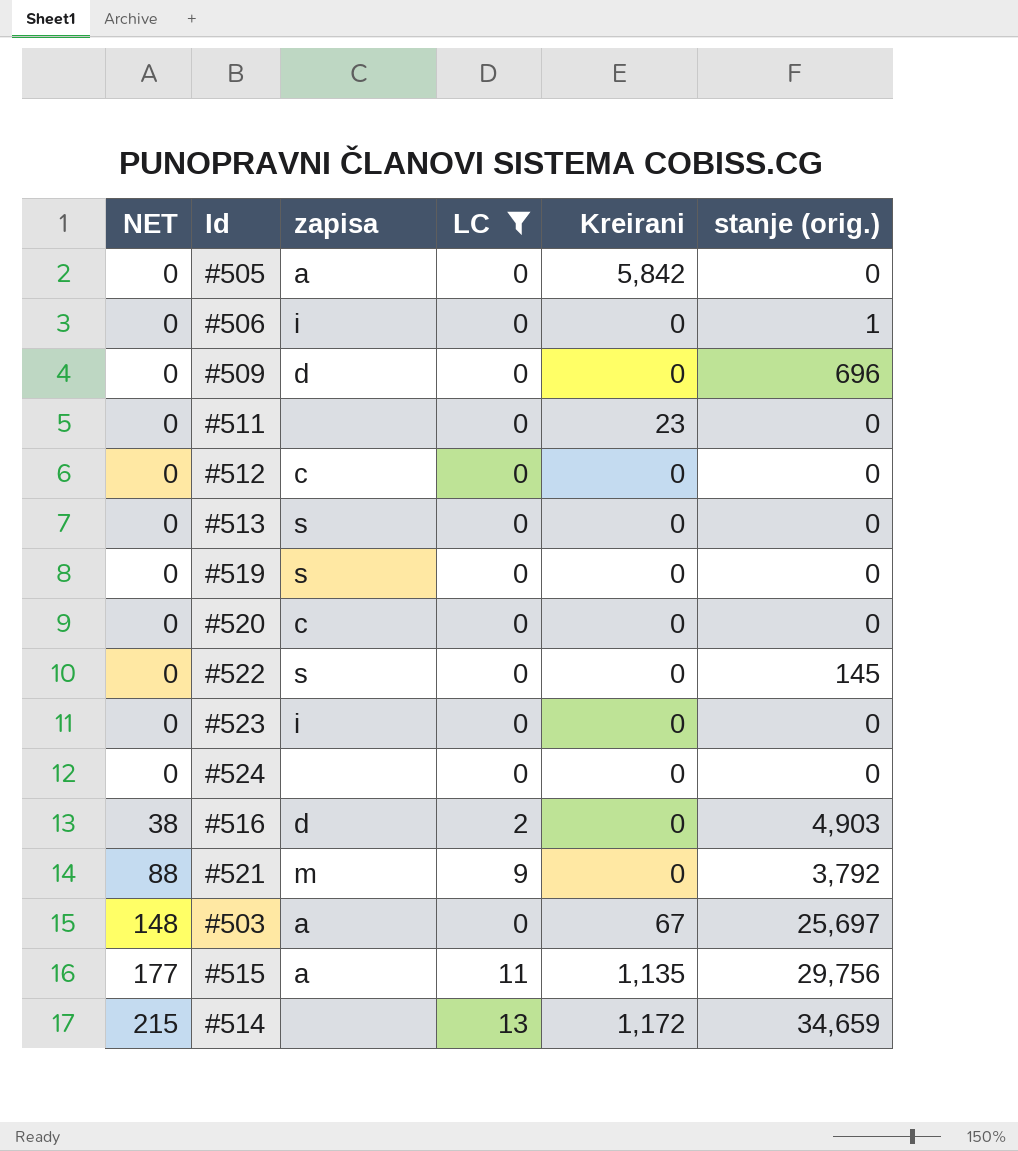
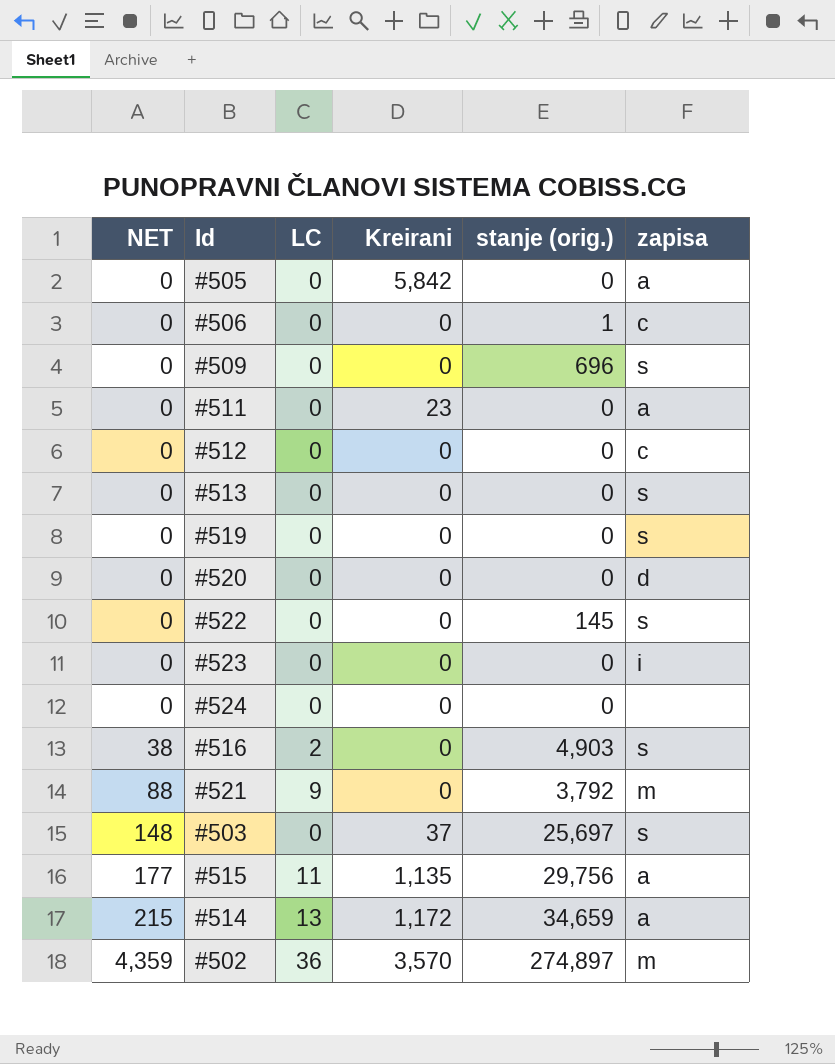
filter: LC != 36 -> none
column zapisa | position: 3 -> 6
#506 | zapisa: i -> c
#509 | zapisa: d -> s
#511 | zapisa: none -> a
#520 | zapisa: c -> d
#516 | zapisa: d -> s
#503 | Kreirani: 67 -> 37
#503 | zapisa: a -> s
#514 | zapisa: none -> a

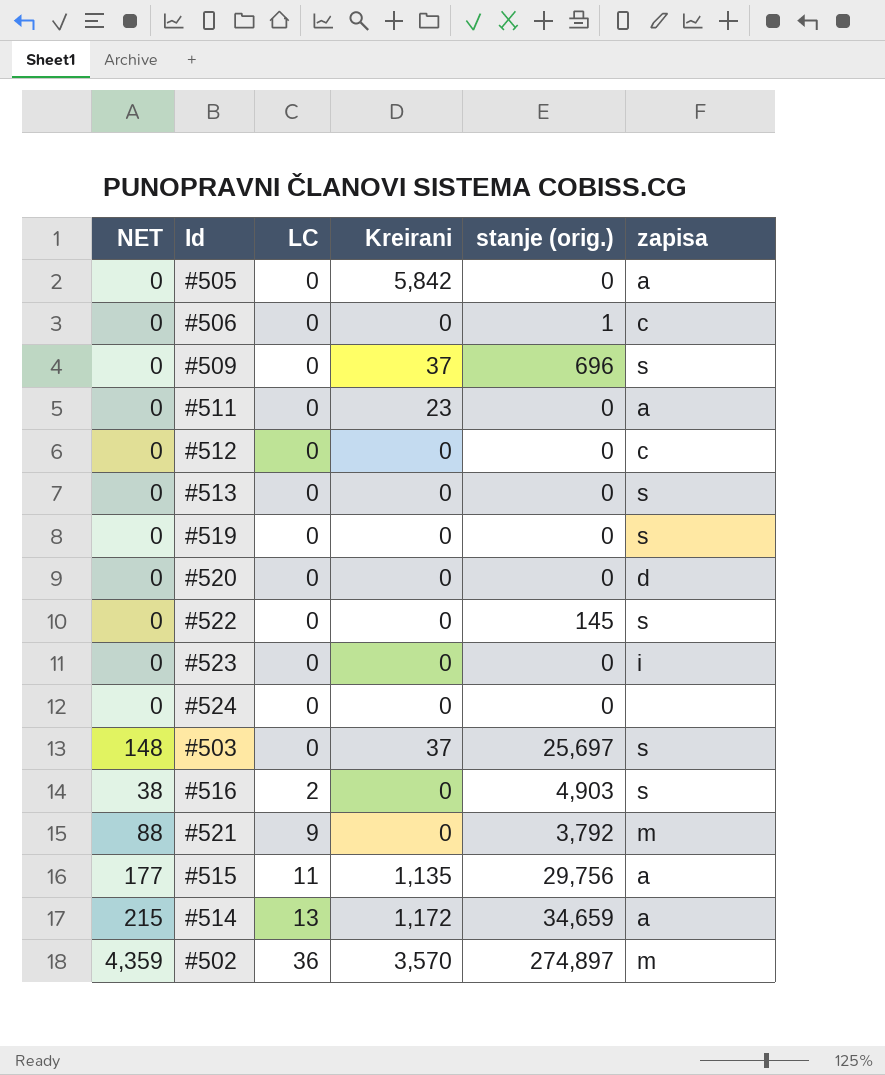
row order: NET ascending -> LC ascending
#509 | Kreirani: 0 -> 37

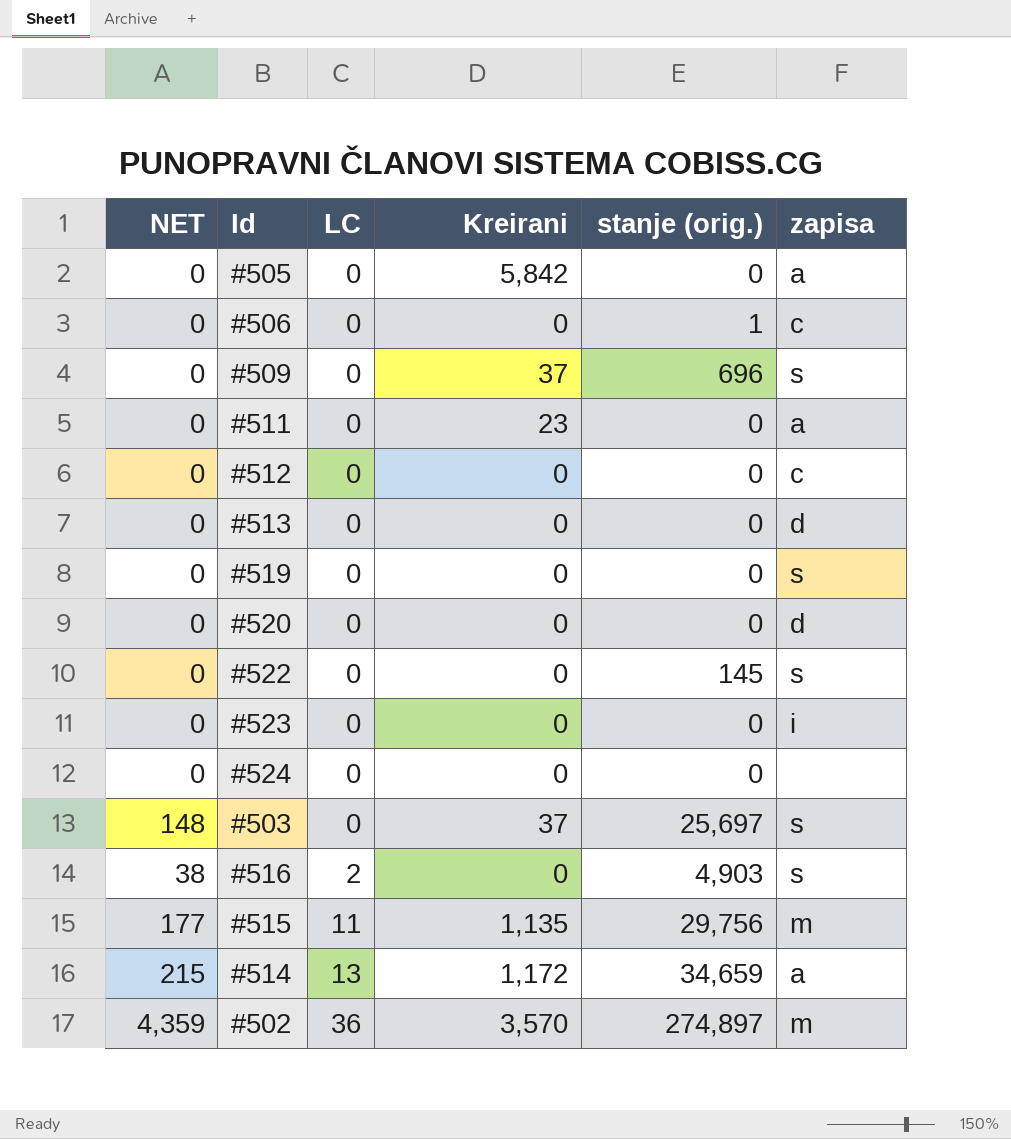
row #521: 88 | 9 | 0 | 3,792 | m -> none
#513 | zapisa: s -> d
#515 | zapisa: a -> m

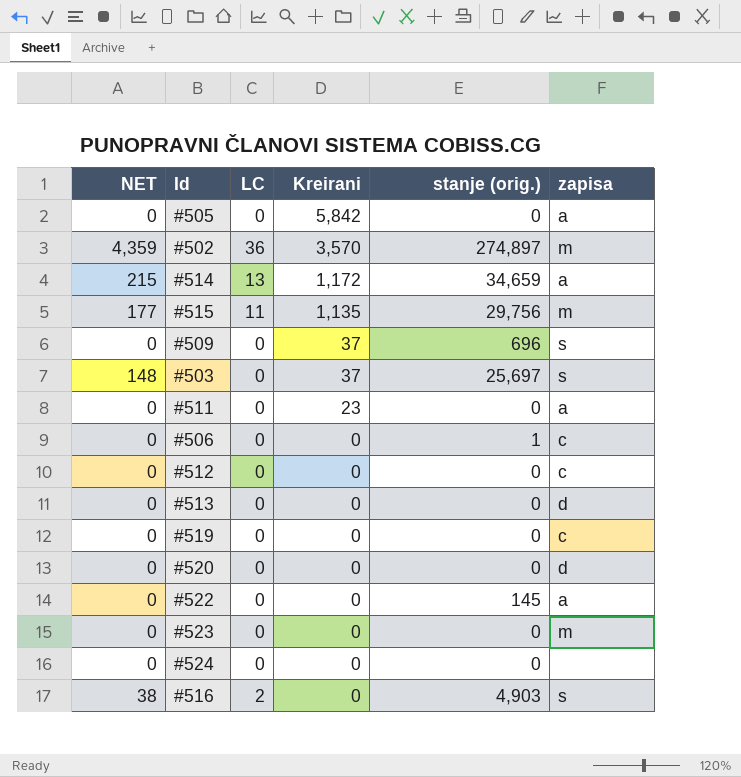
row order: LC ascending -> Kreirani descending
#519 | zapisa: s -> c
#522 | zapisa: s -> a
#523 | zapisa: i -> m

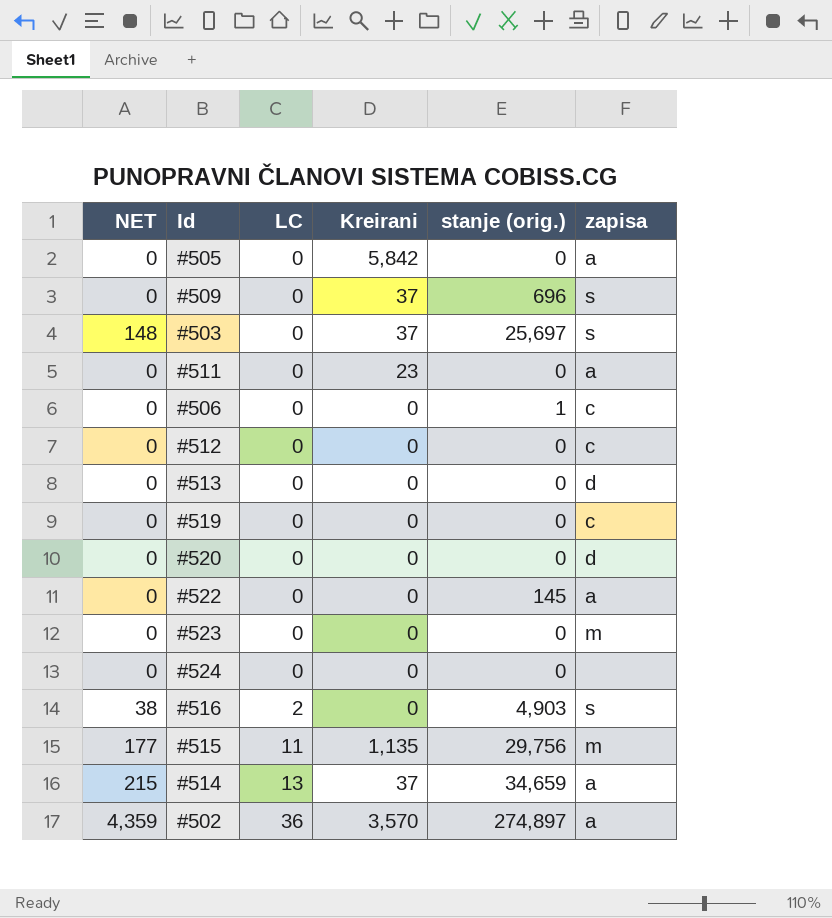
row order: Kreirani descending -> LC ascending
#514 | Kreirani: 1,172 -> 37
#502 | zapisa: m -> a

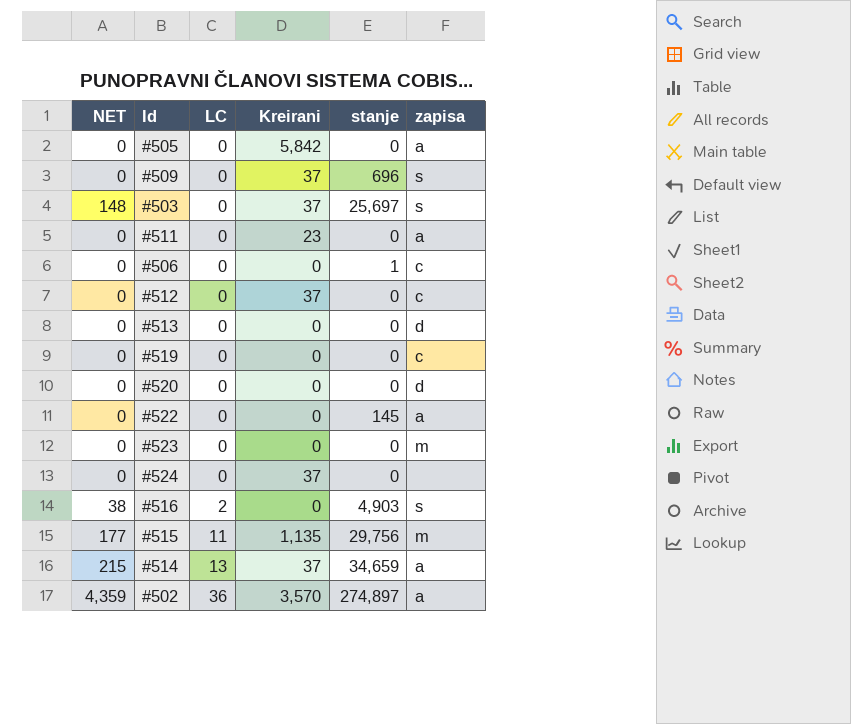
column name: stanje (orig.) -> stanje
#512 | Kreirani: 0 -> 37
#524 | Kreirani: 0 -> 37

